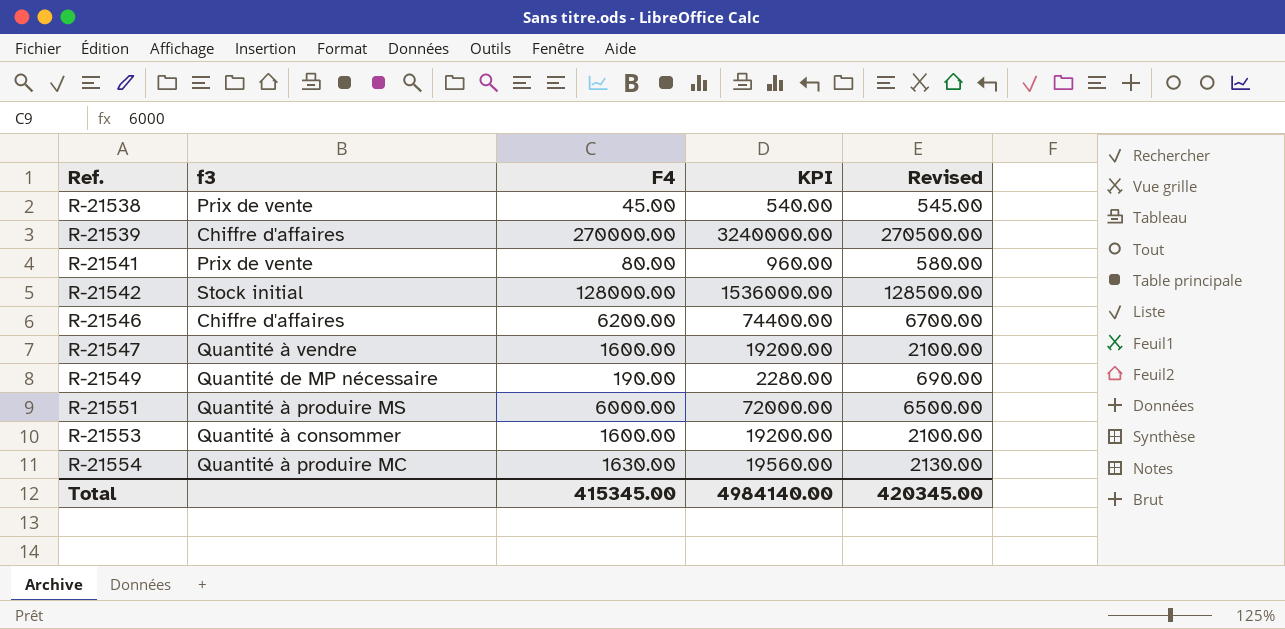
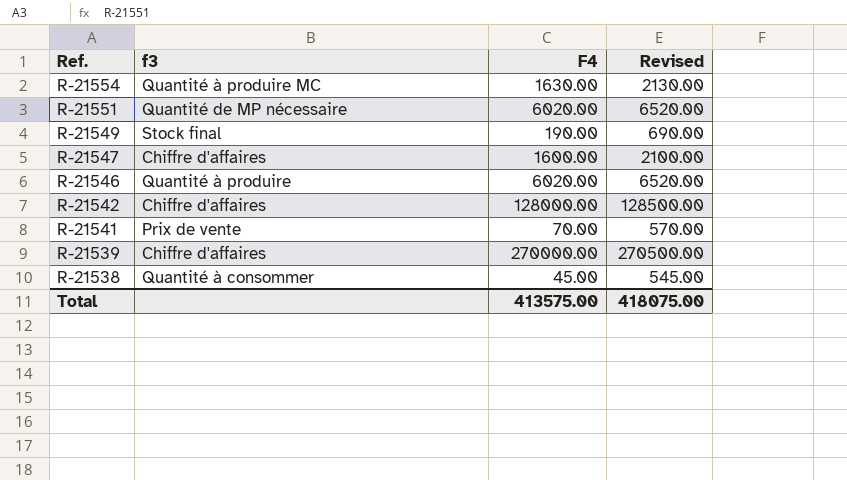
row order: Ref. ascending -> Ref. descending
column KPI | formula: [F4] * 12 -> none
row R-21553: Quantité à consommer | 1600.00 | 19200.00 | 2100.00 -> none
R-21551 | f3: Quantité à produire MS -> Quantité de MP nécessaire
R-21551 | F4: 6000.00 -> 6020.00
R-21551 | Revised: 6500.00 -> 6520.00
R-21549 | f3: Quantité de MP nécessaire -> Stock final
R-21547 | f3: Quantité à vendre -> Chiffre d'affaires
R-21546 | f3: Chiffre d'affaires -> Quantité à produire
R-21546 | F4: 6200.00 -> 6020.00
R-21546 | Revised: 6700.00 -> 6520.00
R-21542 | f3: Stock initial -> Chiffre d'affaires
R-21541 | F4: 80.00 -> 70.00
R-21541 | Revised: 580.00 -> 570.00
R-21538 | f3: Prix de vente -> Quantité à consommer
Total | F4: 415345.00 -> 413575.00
Total | Revised: 420345.00 -> 418075.00

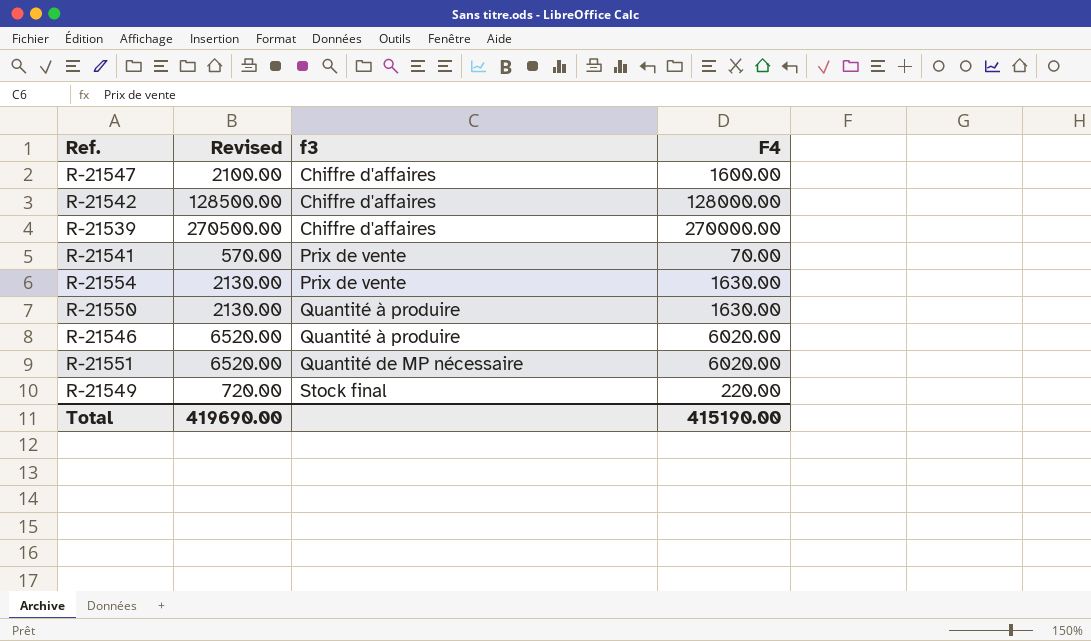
row order: Ref. descending -> f3 ascending
column Revised | position: 4 -> 2
row R-21538: Quantité à consommer | 45.00 | 545.00 -> none
R-21554 | f3: Quantité à produire MC -> Prix de vente
row R-21550: none -> 2130.00 | Quantité à produire | 1630.00
R-21549 | Revised: 690.00 -> 720.00
R-21549 | F4: 190.00 -> 220.00
Total | Revised: 418075.00 -> 419690.00
Total | F4: 413575.00 -> 415190.00

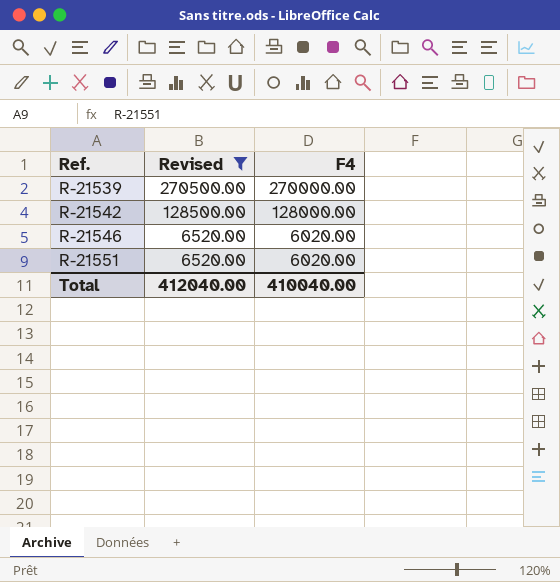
filter: none -> Revised >= 6520.00
row order: f3 ascending -> Ref. ascending
column f3 | position: 3 -> none
Total | Revised: 419690.00 -> 412040.00
Total | F4: 415190.00 -> 410040.00

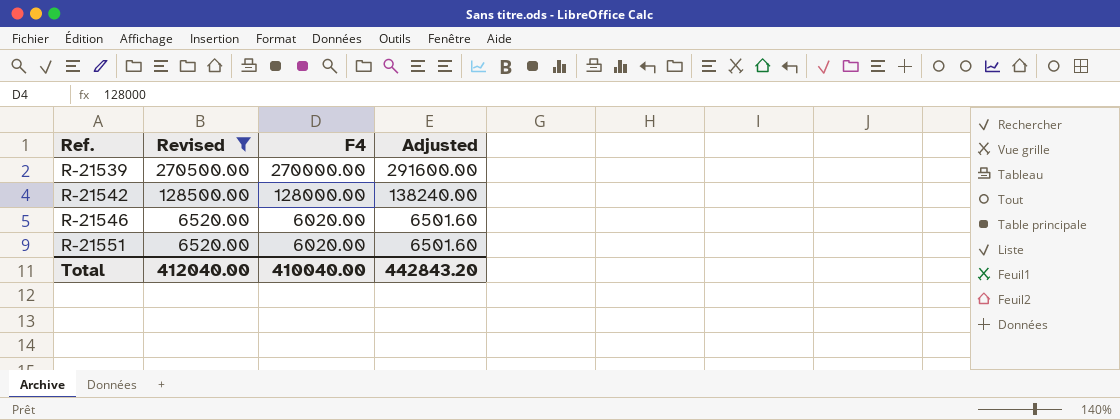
column Adjusted | formula: none -> [F4] * 1.08

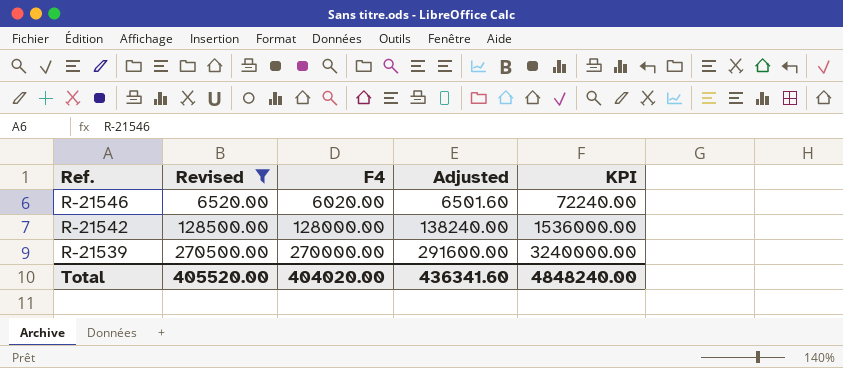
row order: Ref. ascending -> Ref. descending
column KPI | formula: none -> [F4] * 12
row R-21551: 6520.00 | 6020.00 | 6501.60 -> none
Total | Revised: 412040.00 -> 405520.00
Total | F4: 410040.00 -> 404020.00
Total | Adjusted: 442843.20 -> 436341.60

